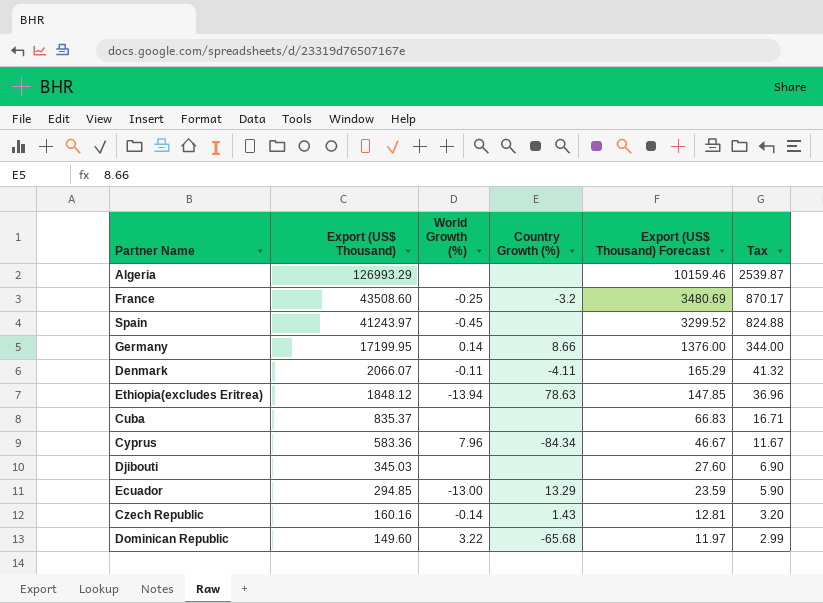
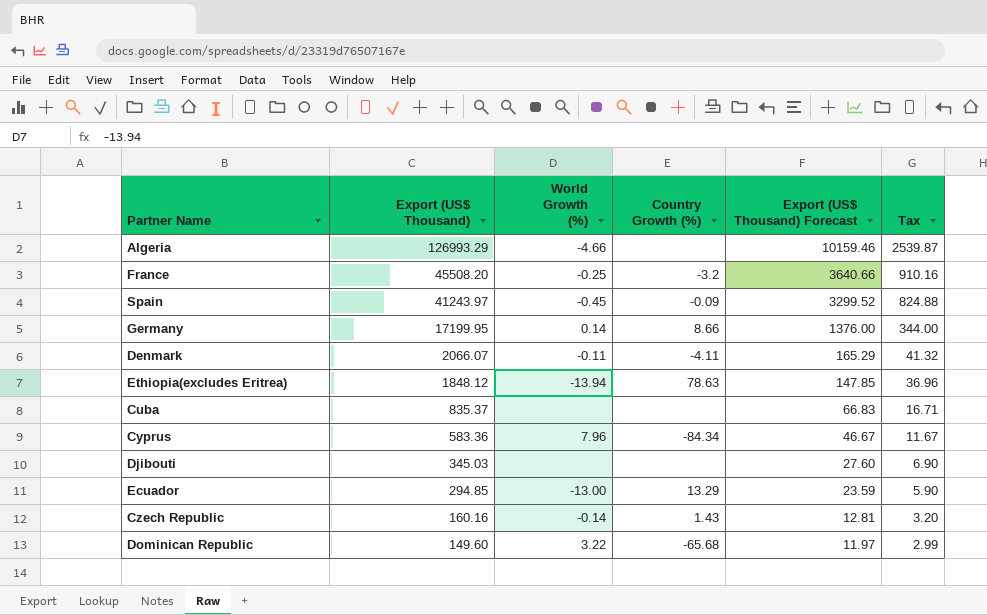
Algeria | World Growth (%): none -> -4.66
France | Export (US$ Thousand): 43508.60 -> 45508.20
France | Export (US$ Thousand) Forecast: 3480.69 -> 3640.66
France | Tax: 870.17 -> 910.16
Spain | Country Growth (%): none -> -0.09

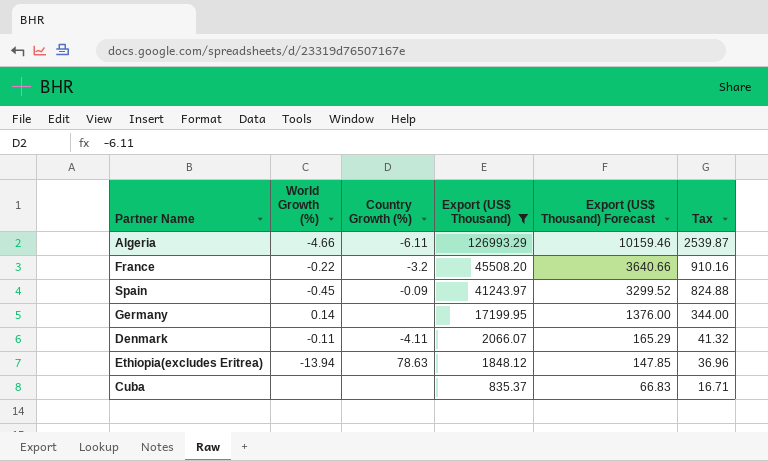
filter: none -> Export (US$ Thousand) >= 835.37
column Export (US$ Thousand) | position: 2 -> 4
Algeria | Country Growth (%): none -> -6.11
France | World Growth (%): -0.25 -> -0.22
Germany | Country Growth (%): 8.66 -> none

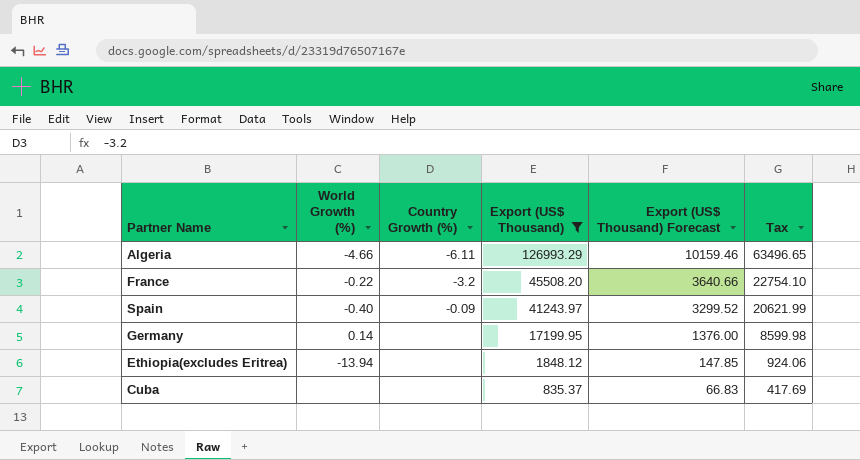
column Tax | formula: [Export (US$ Thousand)] * 0.02 -> [Export (US$ Thousand)] * 0.5
row Denmark: -0.11 | -4.11 | 2066.07 | 165.29 | 41.32 -> none
Spain | World Growth (%): -0.45 -> -0.40
Ethiopia(excludes Eritrea) | Country Growth (%): 78.63 -> none

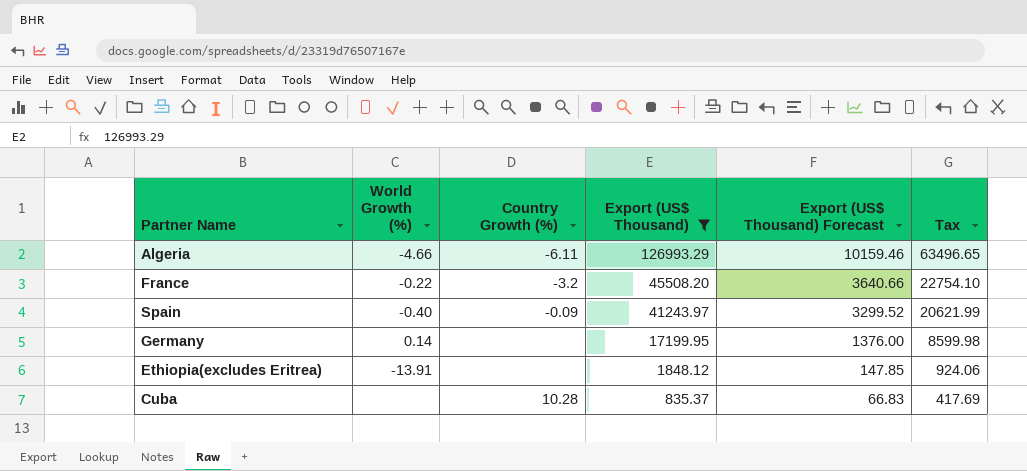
Ethiopia(excludes Eritrea) | World Growth (%): -13.94 -> -13.91
Cuba | Country Growth (%): none -> 10.28

